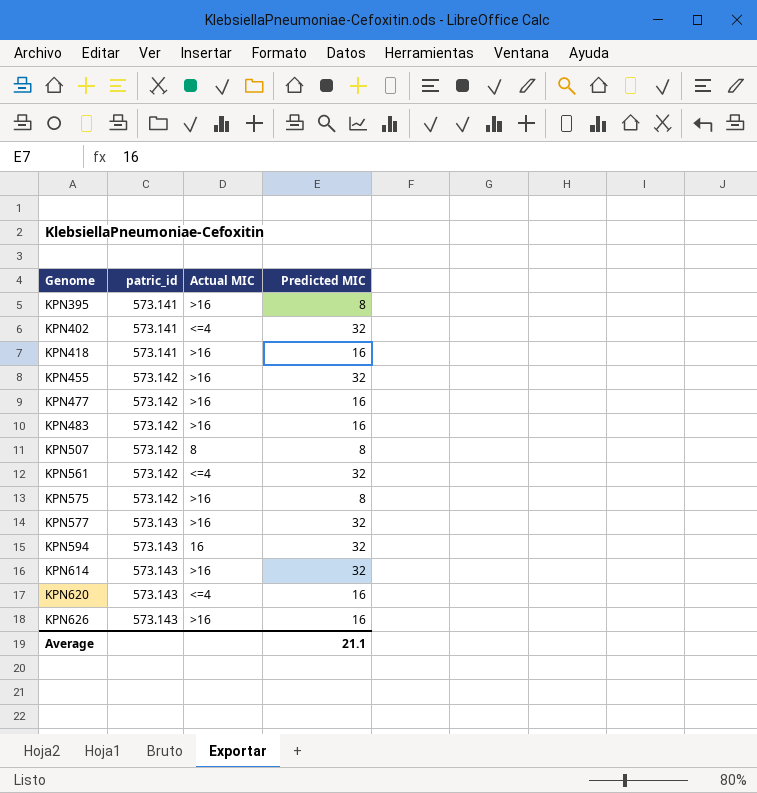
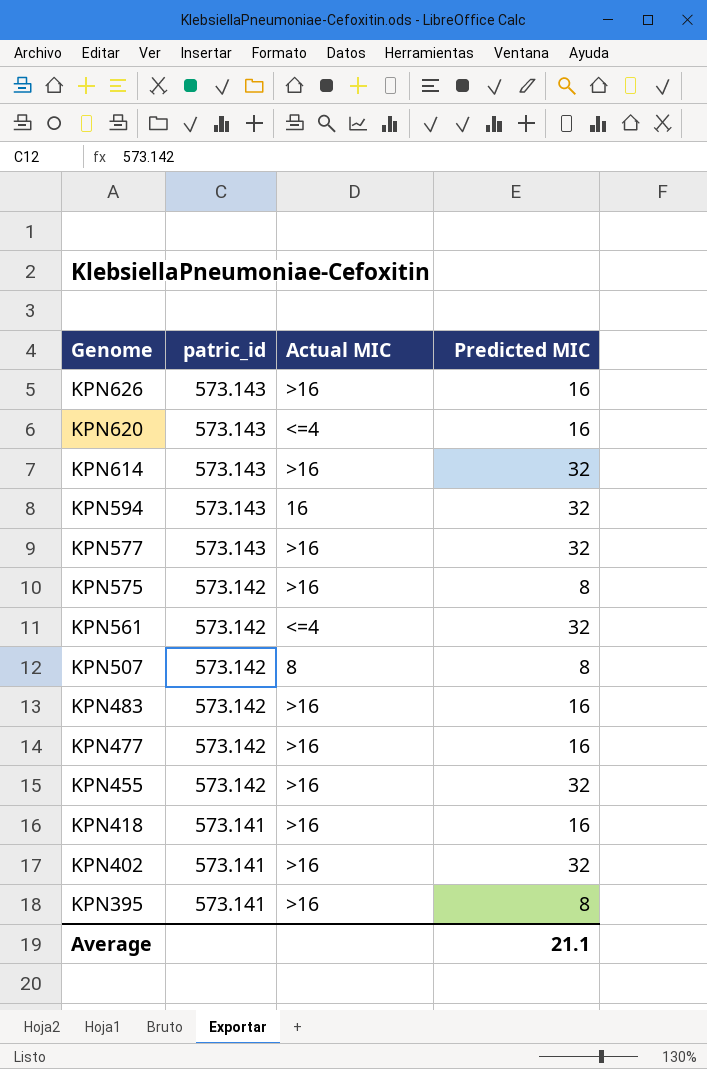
row order: Genome ascending -> Genome descending
KPN402 | Actual MIC: <=4 -> >16

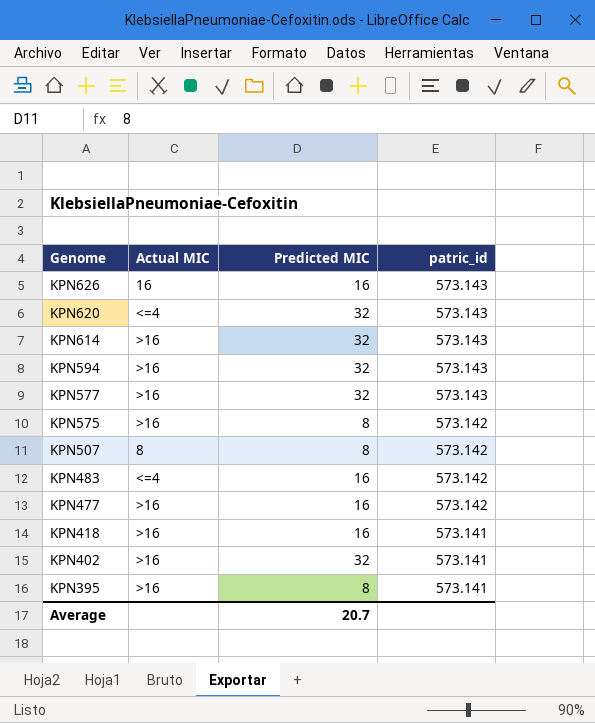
column patric_id | position: 2 -> 4
row KPN561: 573.142 | <=4 | 32 -> none
row KPN455: 573.142 | >16 | 32 -> none
KPN626 | Actual MIC: >16 -> 16
KPN620 | Predicted MIC: 16 -> 32
KPN594 | Actual MIC: 16 -> >16
KPN483 | Actual MIC: >16 -> <=4
Average | Predicted MIC: 21.1 -> 20.7

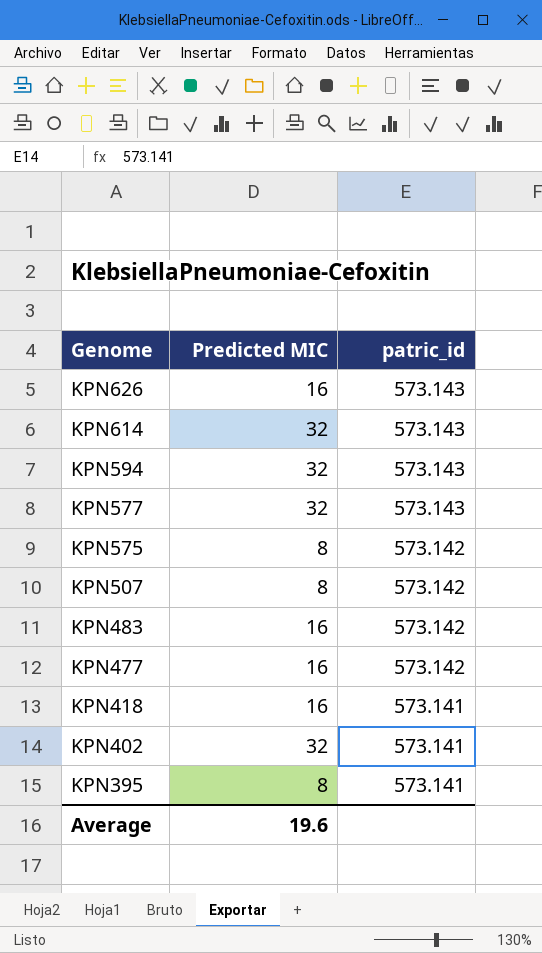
column Actual MIC | position: 2 -> none
row KPN620: <=4 | 32 | 573.143 -> none
Average | Predicted MIC: 20.7 -> 19.6

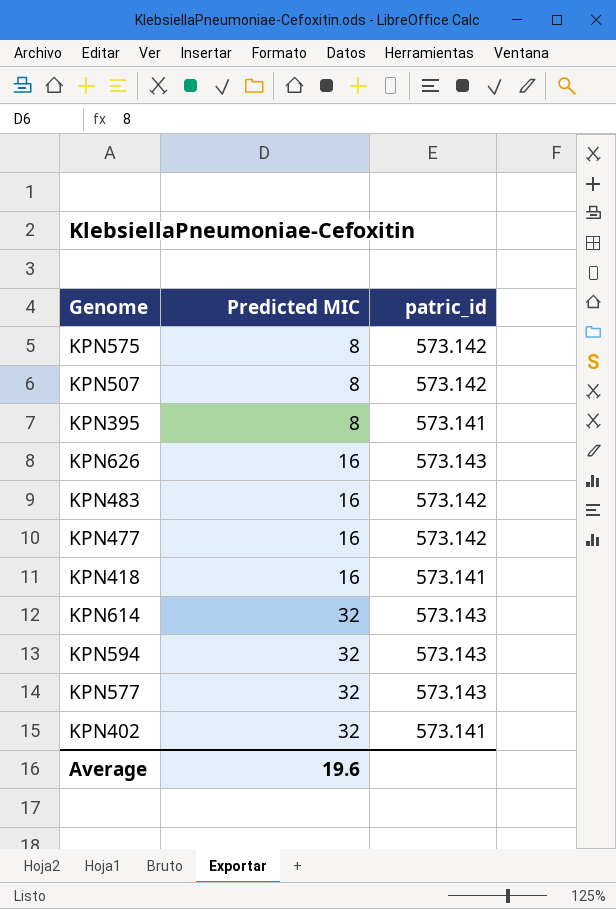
row order: Genome descending -> Predicted MIC ascending

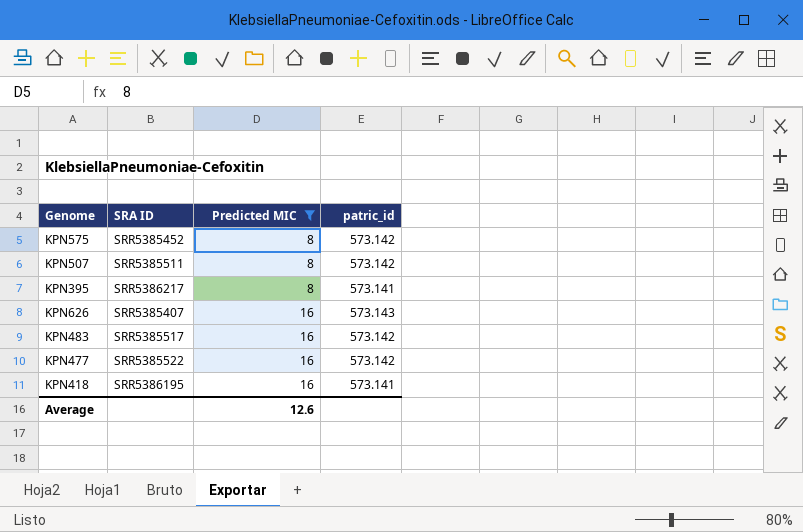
filter: none -> Predicted MIC != 32
column SRA ID | position: none -> 2
Average | Predicted MIC: 19.6 -> 12.6

